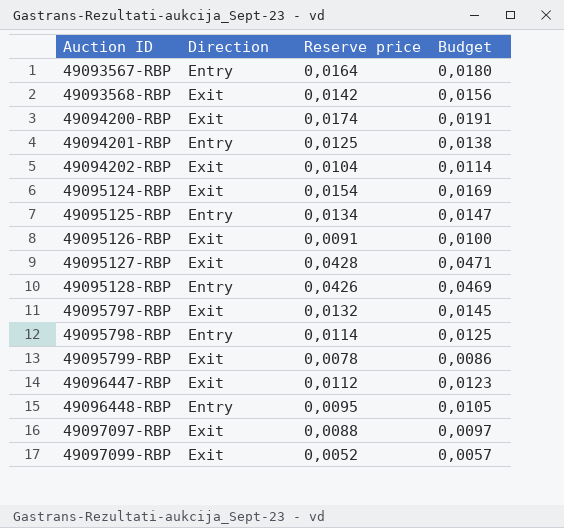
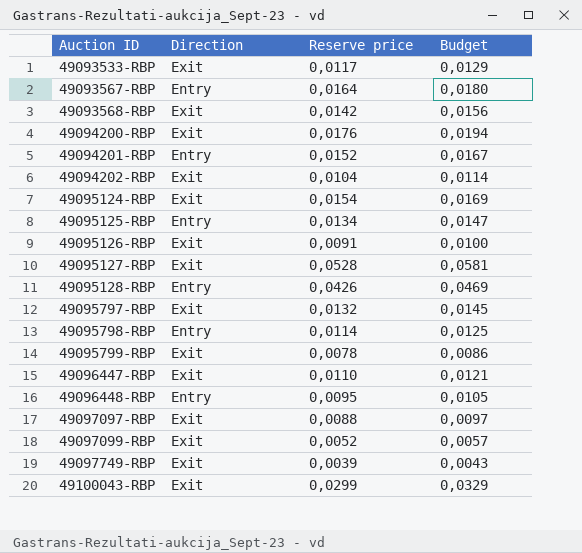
row 49093533-RBP: none -> Exit | 0,0117 | 0,0129
49094200-RBP | Reserve price: 0,0174 -> 0,0176
49094200-RBP | Budget: 0,0191 -> 0,0194
49094201-RBP | Reserve price: 0,0125 -> 0,0152
49094201-RBP | Budget: 0,0138 -> 0,0167
49095127-RBP | Reserve price: 0,0428 -> 0,0528
49095127-RBP | Budget: 0,0471 -> 0,0581
49096447-RBP | Reserve price: 0,0112 -> 0,0110
49096447-RBP | Budget: 0,0123 -> 0,0121
row 49097749-RBP: none -> Exit | 0,0039 | 0,0043
row 49100043-RBP: none -> Exit | 0,0299 | 0,0329

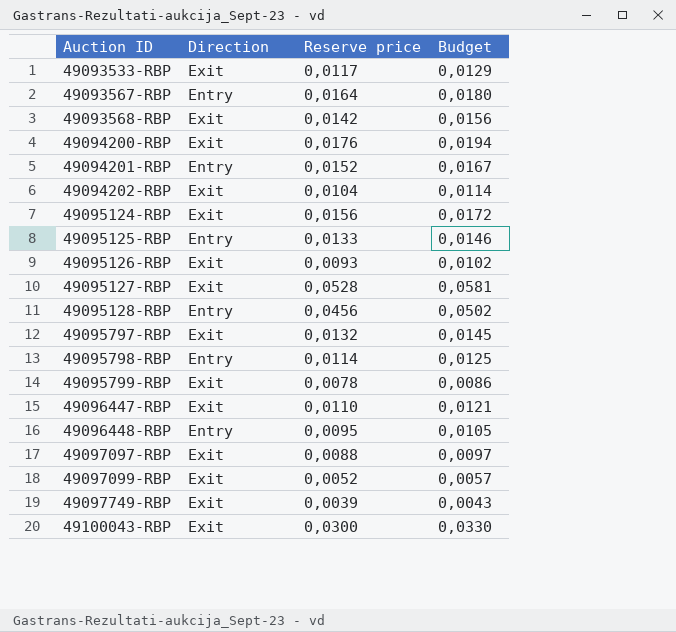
49095124-RBP | Reserve price: 0,0154 -> 0,0156
49095124-RBP | Budget: 0,0169 -> 0,0172
49095125-RBP | Reserve price: 0,0134 -> 0,0133
49095125-RBP | Budget: 0,0147 -> 0,0146
49095126-RBP | Reserve price: 0,0091 -> 0,0093
49095126-RBP | Budget: 0,0100 -> 0,0102
49095128-RBP | Reserve price: 0,0426 -> 0,0456
49095128-RBP | Budget: 0,0469 -> 0,0502
49100043-RBP | Reserve price: 0,0299 -> 0,0300
49100043-RBP | Budget: 0,0329 -> 0,0330

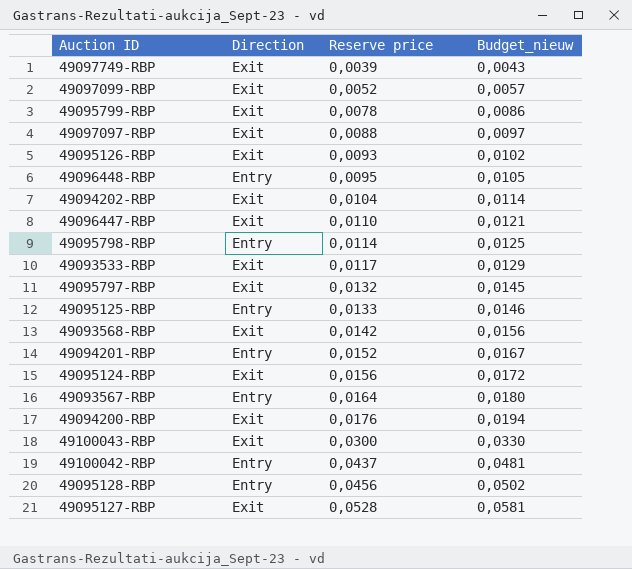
row order: Auction ID ascending -> Reserve price ascending
column name: Budget -> Budget_nieuw
row 49100042-RBP: none -> Entry | 0,0437 | 0,0481

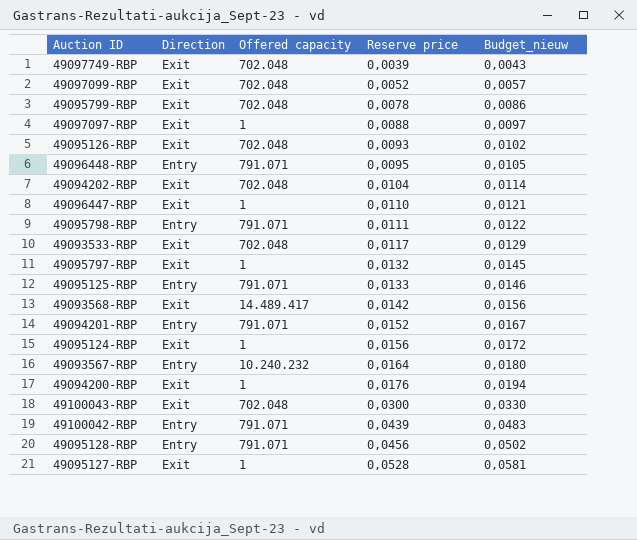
column Offered capacity | position: none -> 3
49095798-RBP | Reserve price: 0,0114 -> 0,0111
49095798-RBP | Budget_nieuw: 0,0125 -> 0,0122
49100042-RBP | Reserve price: 0,0437 -> 0,0439
49100042-RBP | Budget_nieuw: 0,0481 -> 0,0483

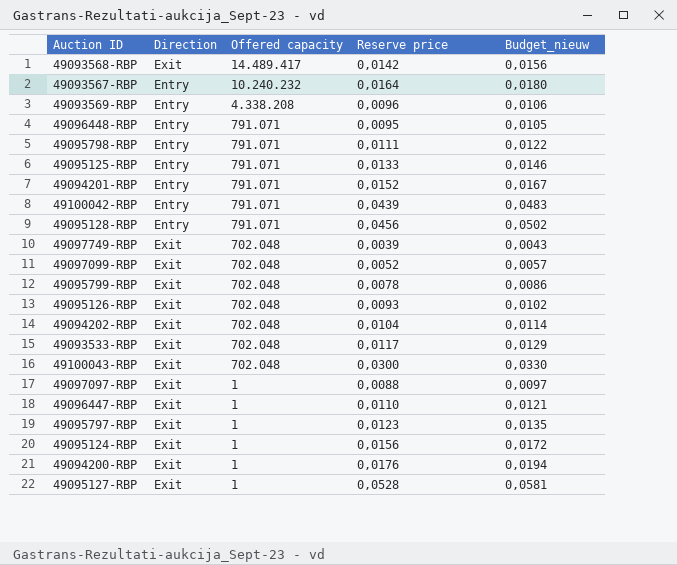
row order: Reserve price ascending -> Offered capacity descending
row 49093569-RBP: none -> Entry | 4.338.208 | 0,0096 | 0,0106
49095797-RBP | Reserve price: 0,0132 -> 0,0123
49095797-RBP | Budget_nieuw: 0,0145 -> 0,0135

